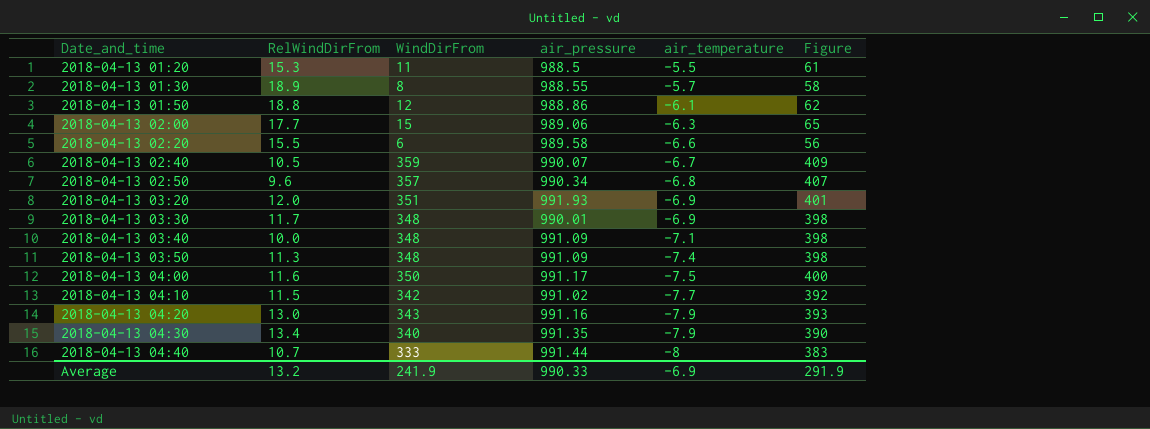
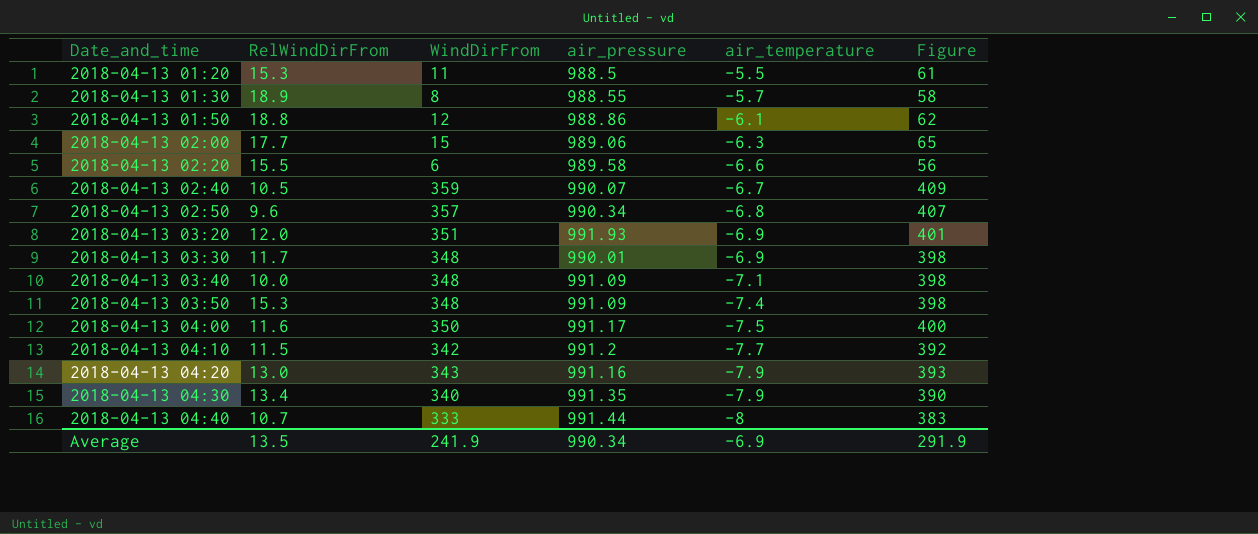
2018-04-13 03:50 | RelWindDirFrom: 11.3 -> 15.3
2018-04-13 04:10 | air_pressure: 991.02 -> 991.2
Average | RelWindDirFrom: 13.2 -> 13.5
Average | air_pressure: 990.33 -> 990.34

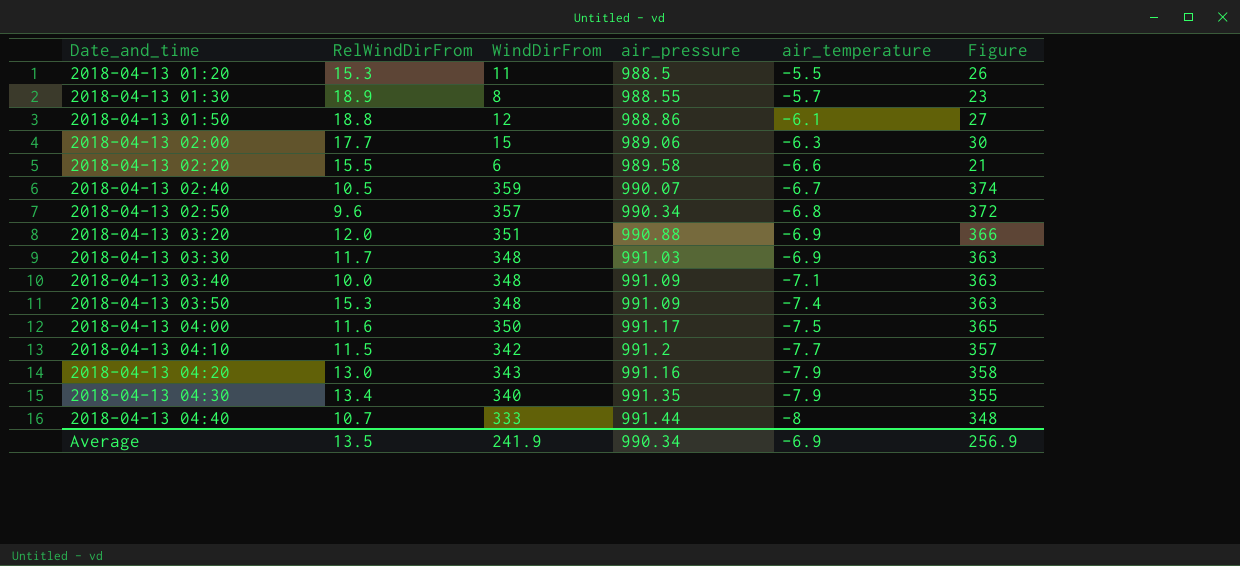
column Figure | formula: [WindDirFrom] + 50 -> [WindDirFrom] + 15
2018-04-13 03:20 | air_pressure: 991.93 -> 990.88
2018-04-13 03:30 | air_pressure: 990.01 -> 991.03
Average | Figure: 291.9 -> 256.9

